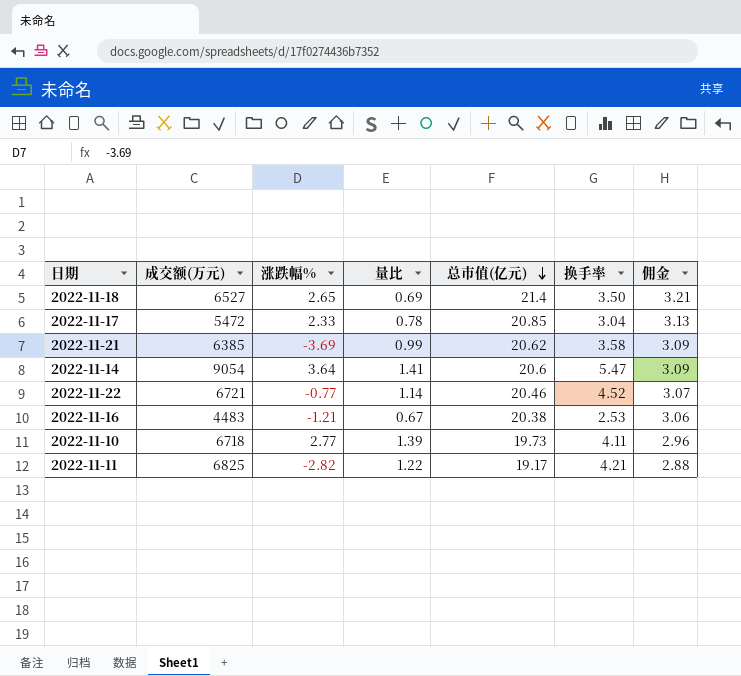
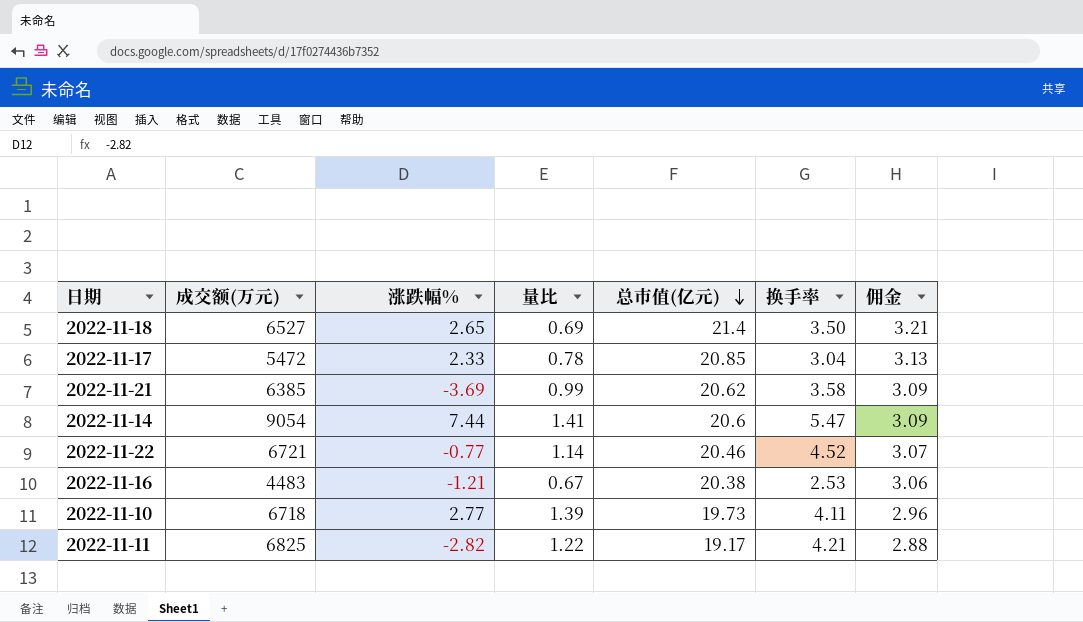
2022-11-14 | 涨跌幅%: 3.64 -> 7.44

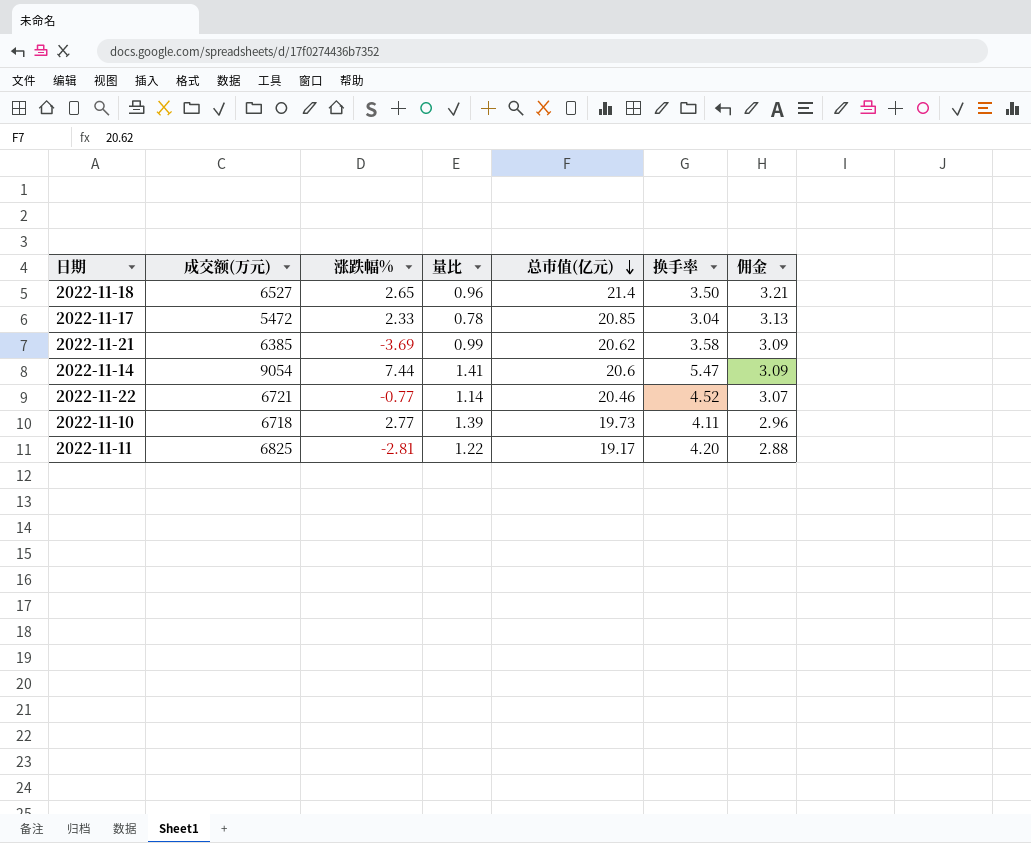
row 2022-11-16: 4483 | -1.21 | 0.67 | 20.38 | 2.53 | 3.06 -> none
2022-11-18 | 量比: 0.69 -> 0.96
2022-11-11 | 涨跌幅%: -2.82 -> -2.81
2022-11-11 | 换手率: 4.21 -> 4.20

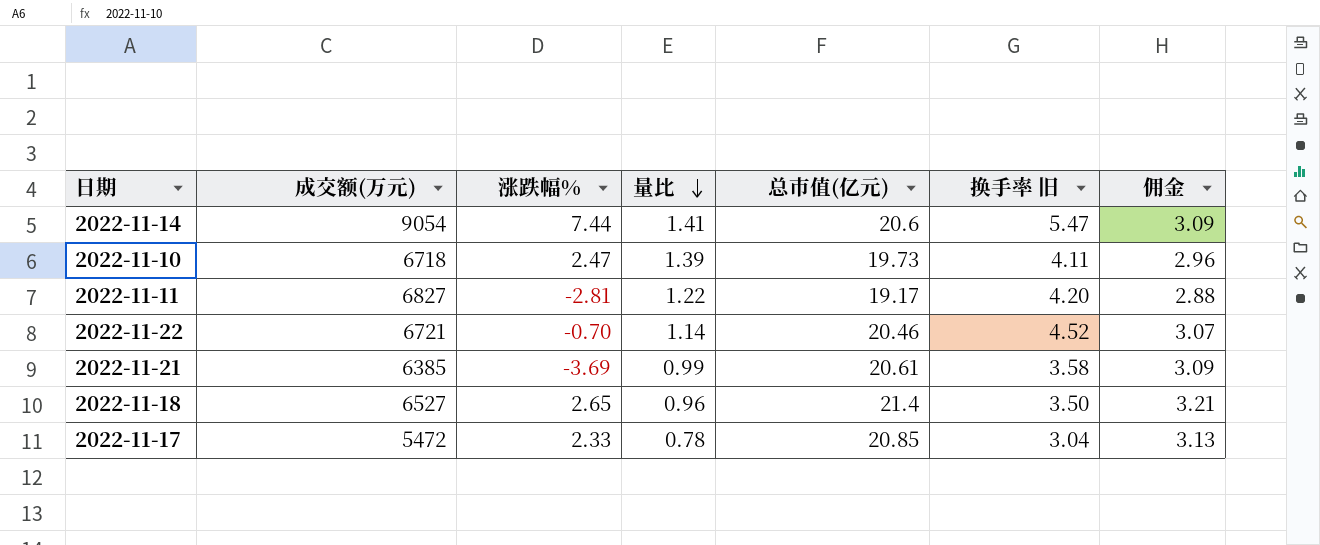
row order: 总市值(亿元) descending -> 量比 descending
column name: 换手率 -> 换手率 旧
2022-11-10 | 涨跌幅%: 2.77 -> 2.47
2022-11-11 | 成交额(万元): 6825 -> 6827
2022-11-22 | 涨跌幅%: -0.77 -> -0.70
2022-11-21 | 总市值(亿元): 20.62 -> 20.61

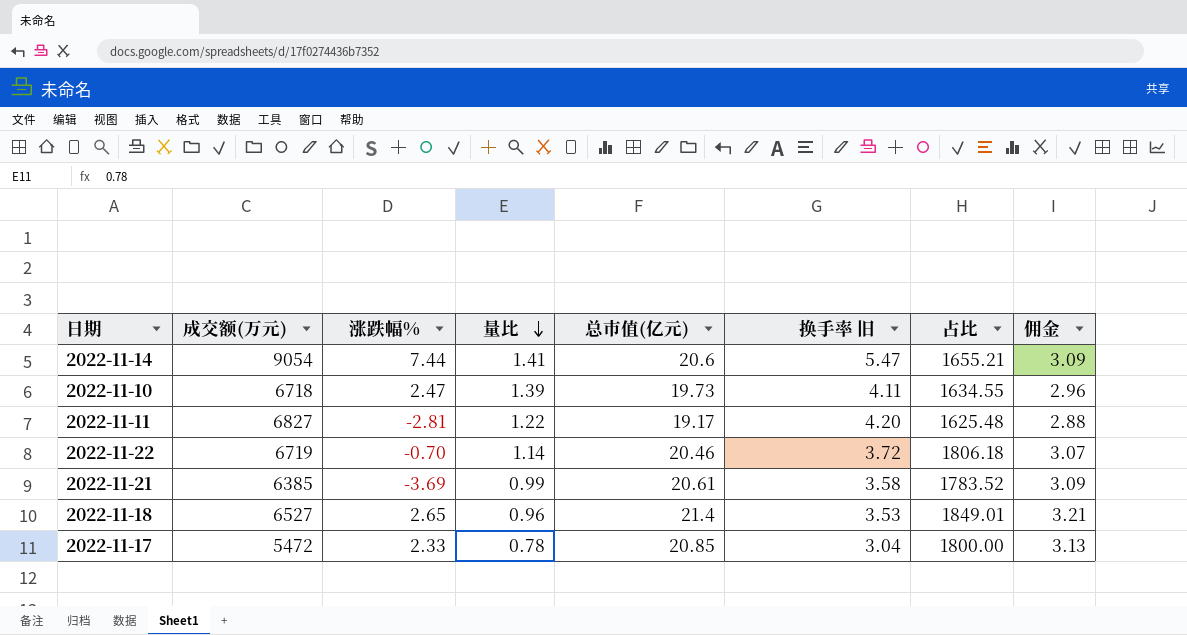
column 占比 | formula: none -> [成交额(万元)] / [换手率 旧]
2022-11-22 | 成交额(万元): 6721 -> 6719
2022-11-22 | 换手率 旧: 4.52 -> 3.72
2022-11-18 | 换手率 旧: 3.50 -> 3.53

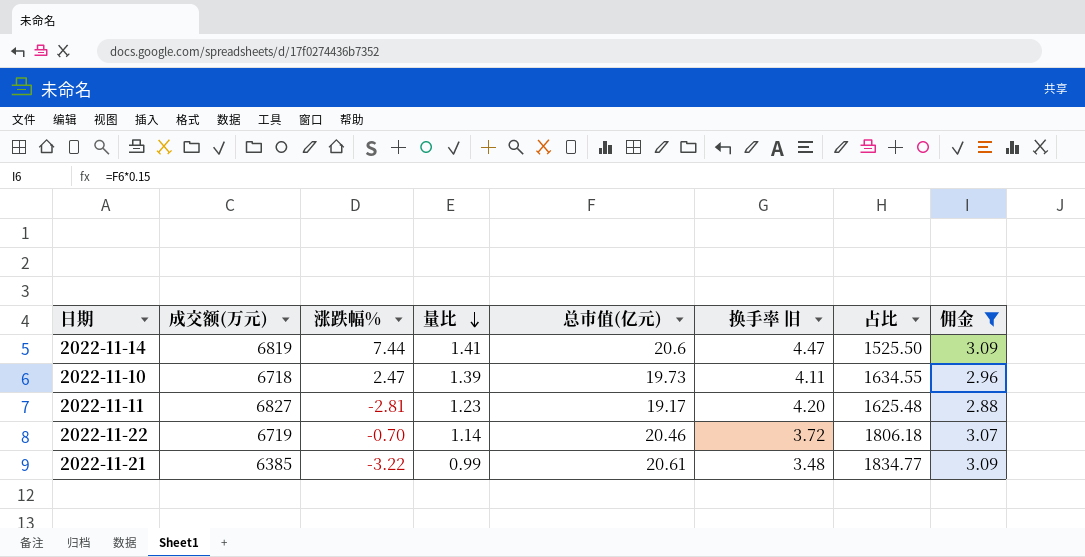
filter: none -> 佣金 <= 3.09
2022-11-14 | 成交额(万元): 9054 -> 6819
2022-11-14 | 换手率 旧: 5.47 -> 4.47
2022-11-14 | 占比: 1655.21 -> 1525.50
2022-11-11 | 量比: 1.22 -> 1.23
2022-11-21 | 涨跌幅%: -3.69 -> -3.22
2022-11-21 | 换手率 旧: 3.58 -> 3.48
2022-11-21 | 占比: 1783.52 -> 1834.77

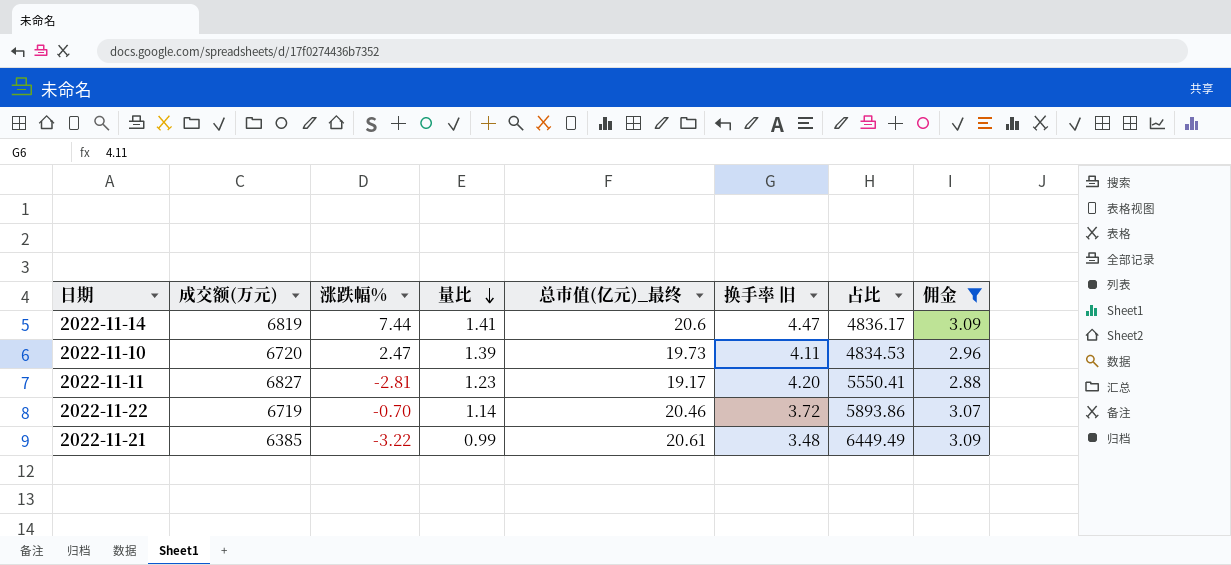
column name: 总市值(亿元) -> 总市值(亿元)_最终
column 占比 | formula: [成交额(万元)] / [换手率 旧] -> [成交额(万元)] / [量比]
2022-11-10 | 成交额(万元): 6718 -> 6720

